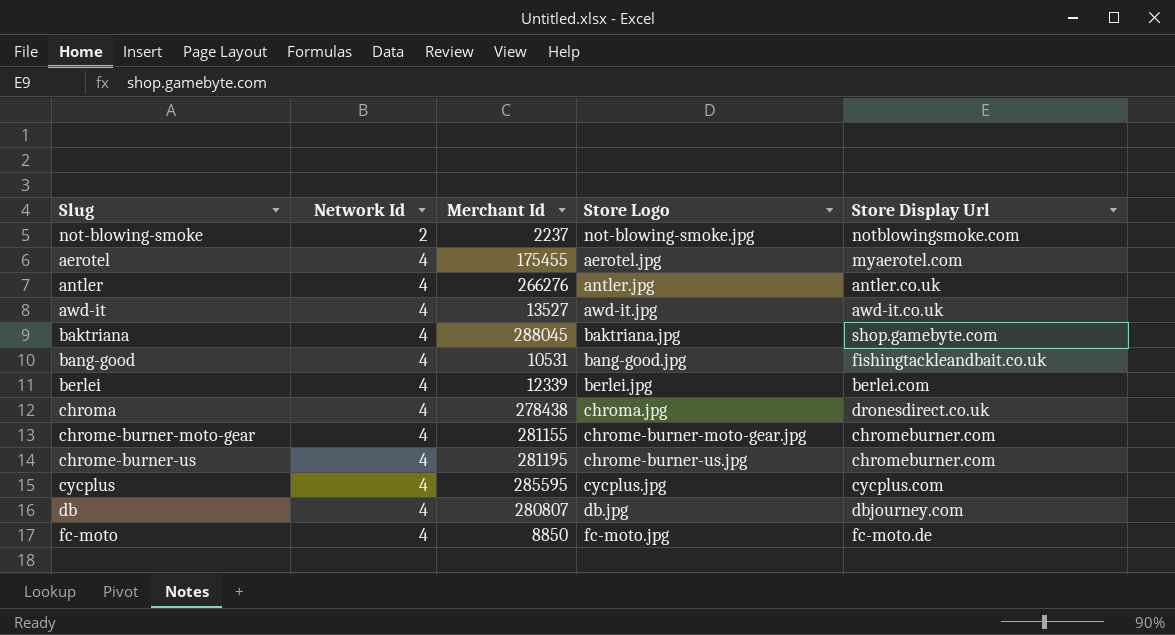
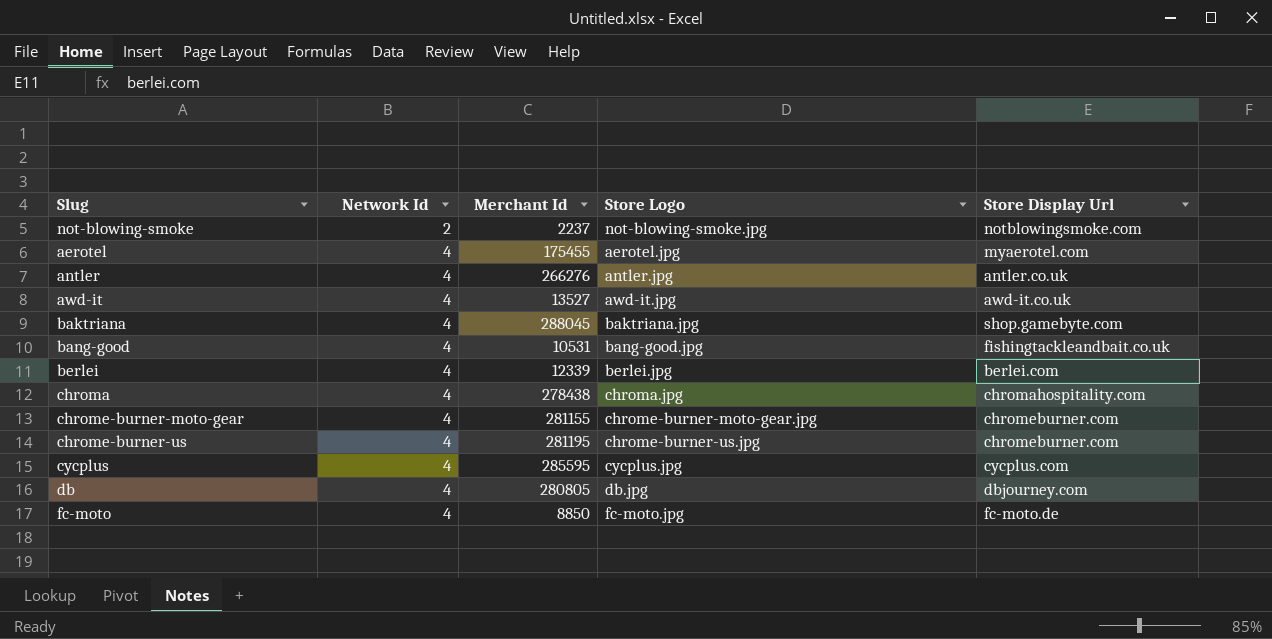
chroma | Store Display Url: dronesdirect.co.uk -> chromahospitality.com
db | Merchant Id: 280807 -> 280805

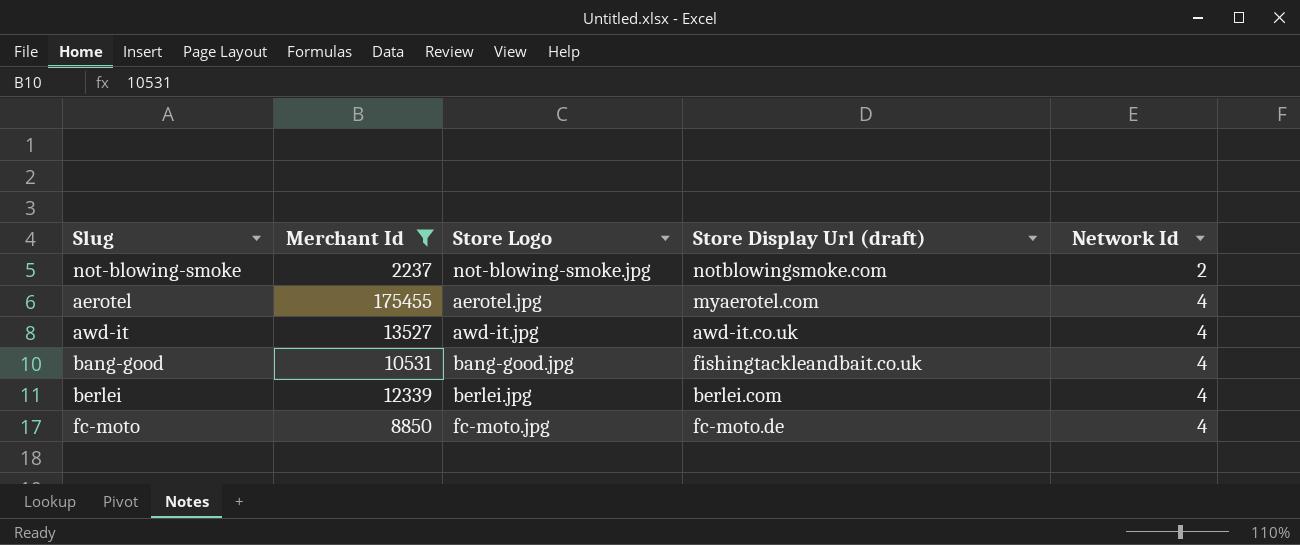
filter: none -> Merchant Id <= 175455
column name: Store Display Url -> Store Display Url (draft)
column Network Id | position: 2 -> 5

